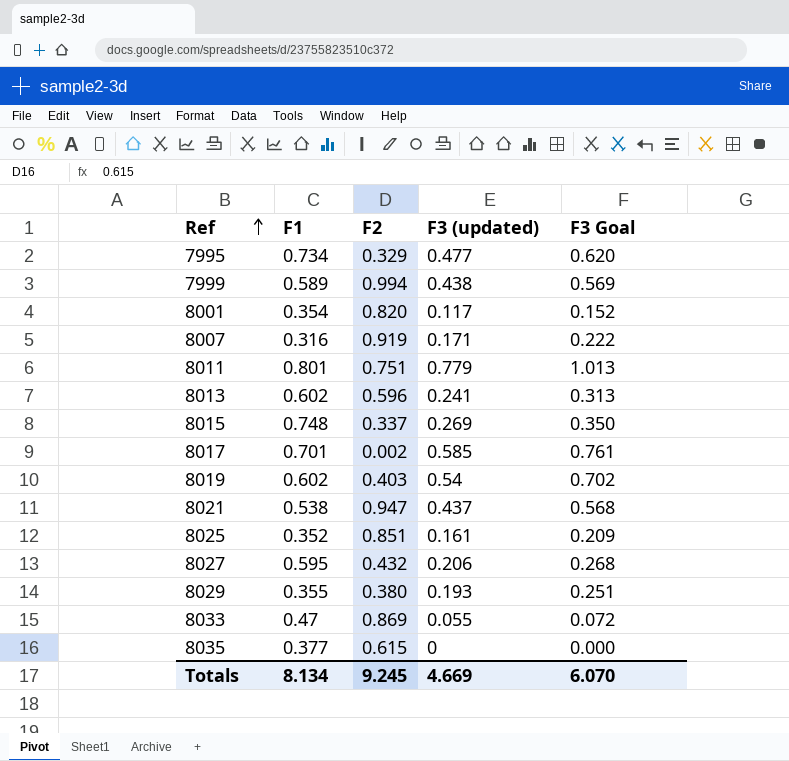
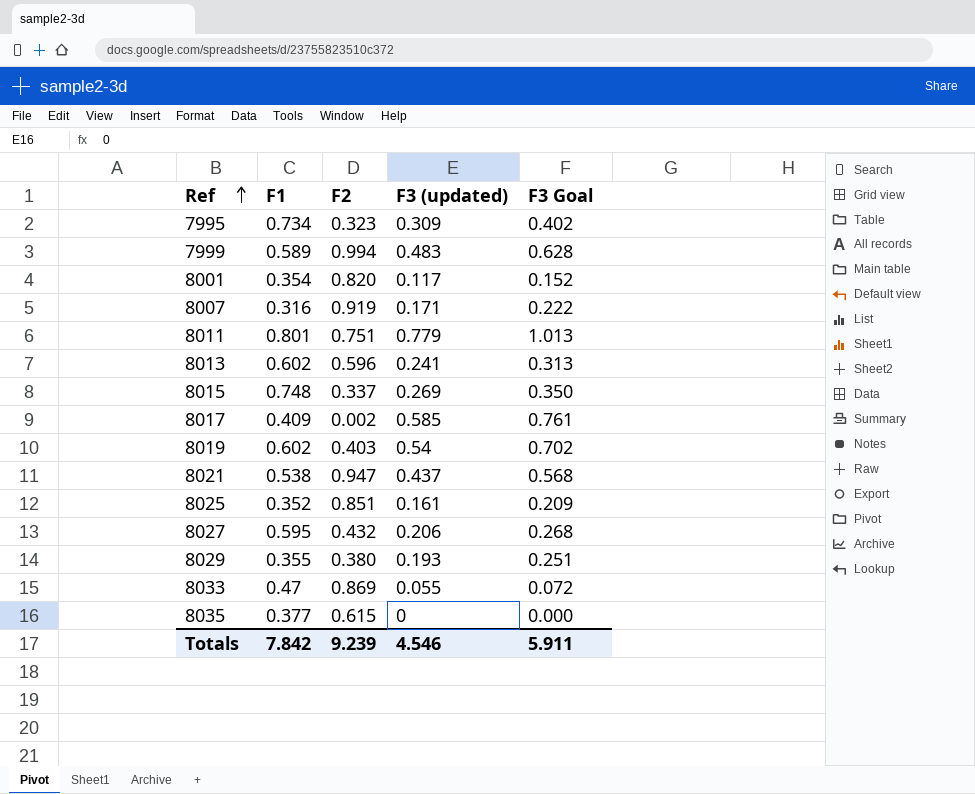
7995 | F2: 0.329 -> 0.323
7995 | F3 (updated): 0.477 -> 0.309
7995 | F3 Goal: 0.620 -> 0.402
7999 | F3 (updated): 0.438 -> 0.483
7999 | F3 Goal: 0.569 -> 0.628
8017 | F1: 0.701 -> 0.409
Totals | F1: 8.134 -> 7.842
Totals | F2: 9.245 -> 9.239
Totals | F3 (updated): 4.669 -> 4.546
Totals | F3 Goal: 6.070 -> 5.911

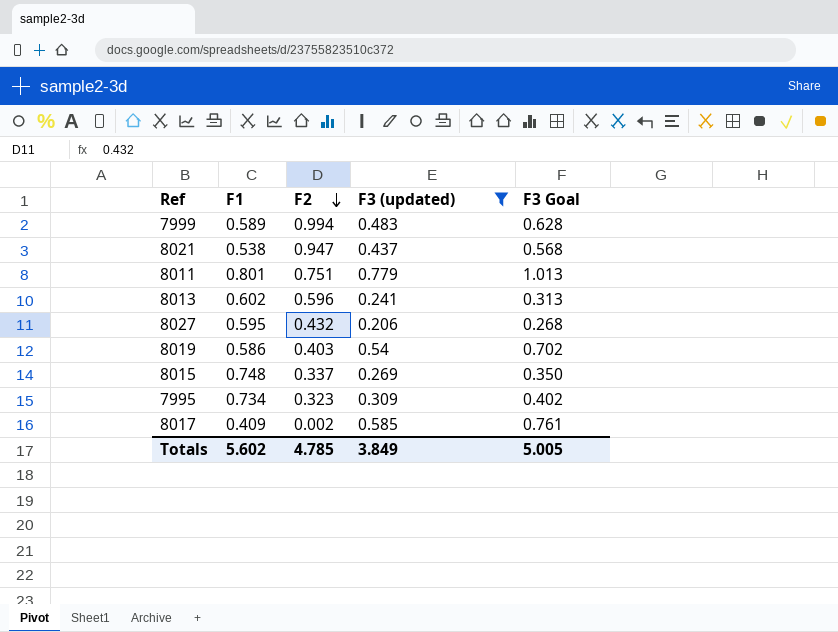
filter: none -> F3 (updated) >= 0.206
row order: Ref ascending -> F2 descending
8019 | F1: 0.602 -> 0.586
Totals | F1: 7.842 -> 5.602
Totals | F2: 9.239 -> 4.785
Totals | F3 (updated): 4.546 -> 3.849
Totals | F3 Goal: 5.911 -> 5.005

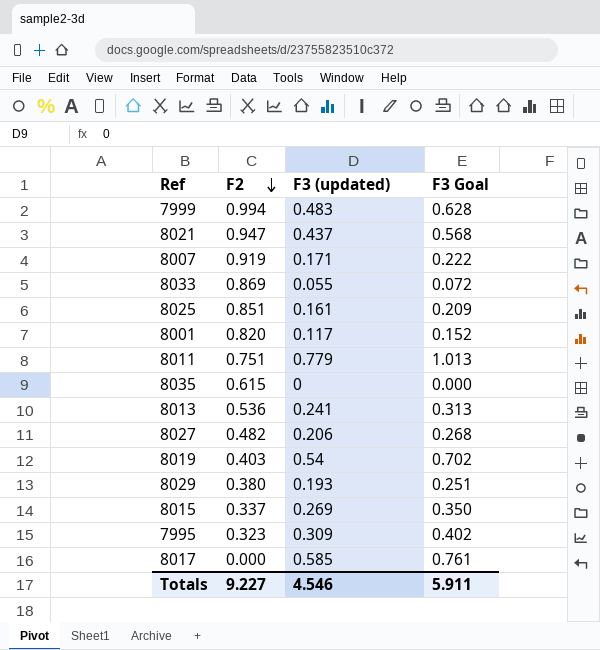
filter: F3 (updated) >= 0.206 -> none
column F1 | position: 2 -> none
8013 | F2: 0.596 -> 0.536
8027 | F2: 0.432 -> 0.482
8017 | F2: 0.002 -> 0.000
Totals | F2: 4.785 -> 9.227
Totals | F3 (updated): 3.849 -> 4.546
Totals | F3 Goal: 5.005 -> 5.911

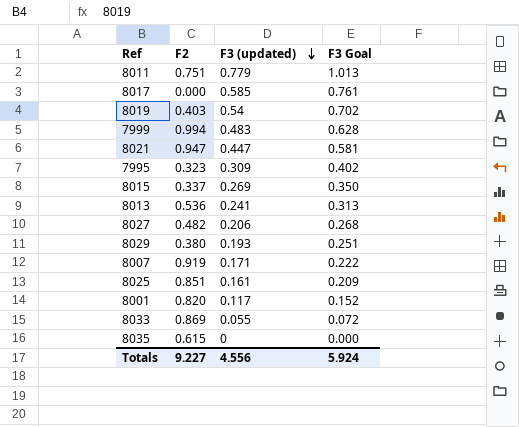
row order: F2 descending -> F3 (updated) descending
8021 | F3 (updated): 0.437 -> 0.447
8021 | F3 Goal: 0.568 -> 0.581
Totals | F3 (updated): 4.546 -> 4.556
Totals | F3 Goal: 5.911 -> 5.924

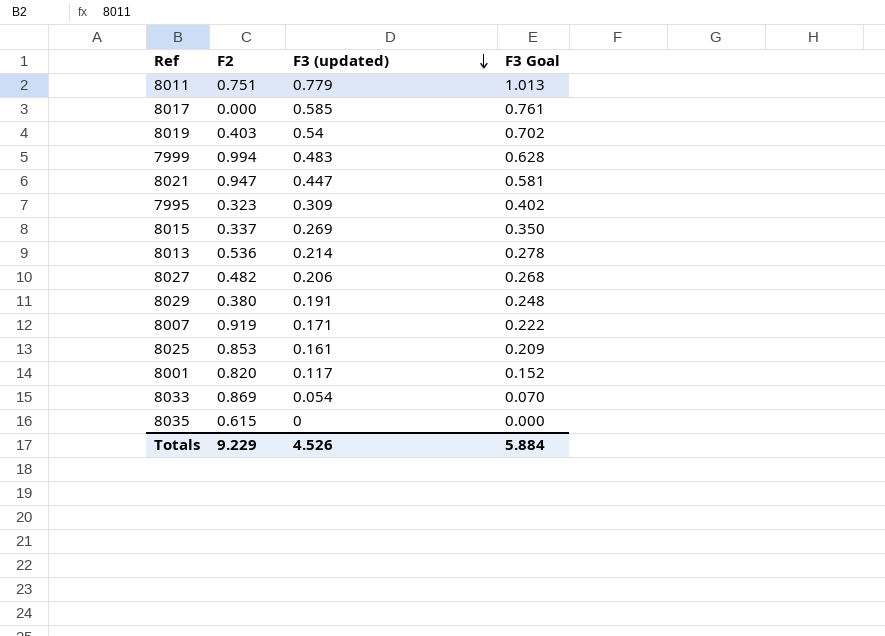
8013 | F3 (updated): 0.241 -> 0.214
8013 | F3 Goal: 0.313 -> 0.278
8029 | F3 (updated): 0.193 -> 0.191
8029 | F3 Goal: 0.251 -> 0.248
8025 | F2: 0.851 -> 0.853
8033 | F3 (updated): 0.055 -> 0.054
8033 | F3 Goal: 0.072 -> 0.070
Totals | F2: 9.227 -> 9.229
Totals | F3 (updated): 4.556 -> 4.526
Totals | F3 Goal: 5.924 -> 5.884

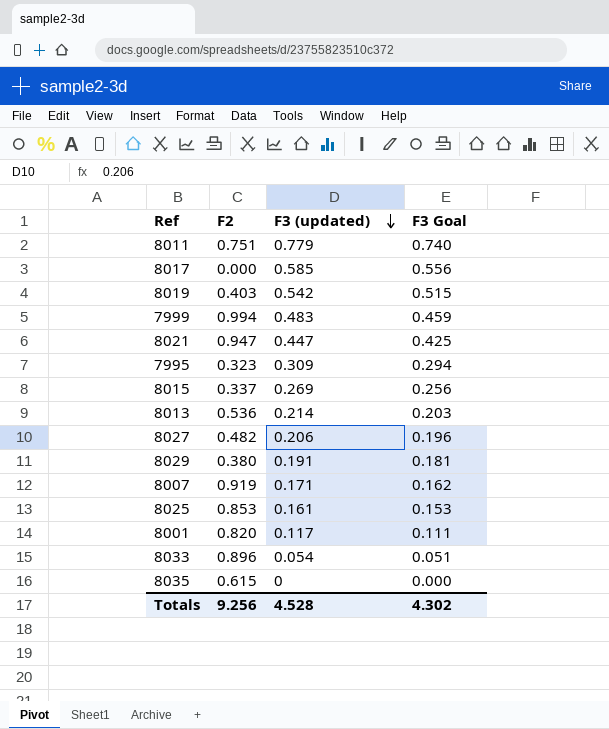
column F3 Goal | formula: [F3 (updated)] * 1.3 -> [F3 (updated)] * 0.95
8019 | F3 (updated): 0.54 -> 0.542
8033 | F2: 0.869 -> 0.896
Totals | F2: 9.229 -> 9.256
Totals | F3 (updated): 4.526 -> 4.528
Totals | F3 Goal: 5.884 -> 4.302

